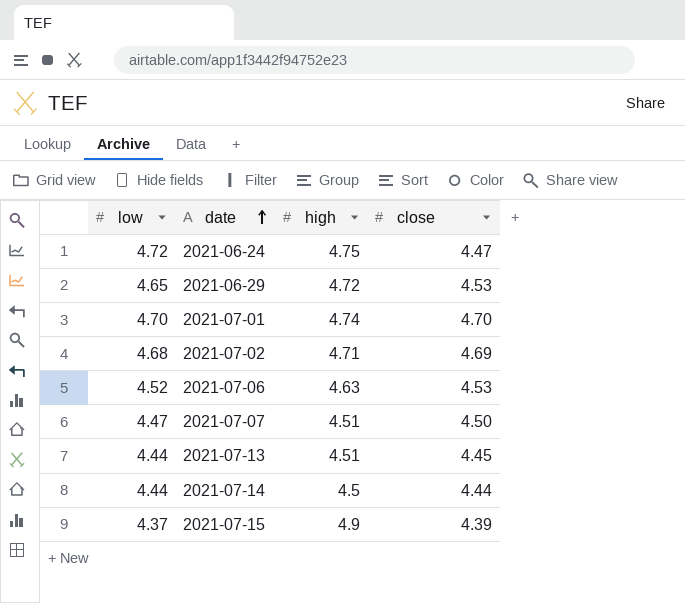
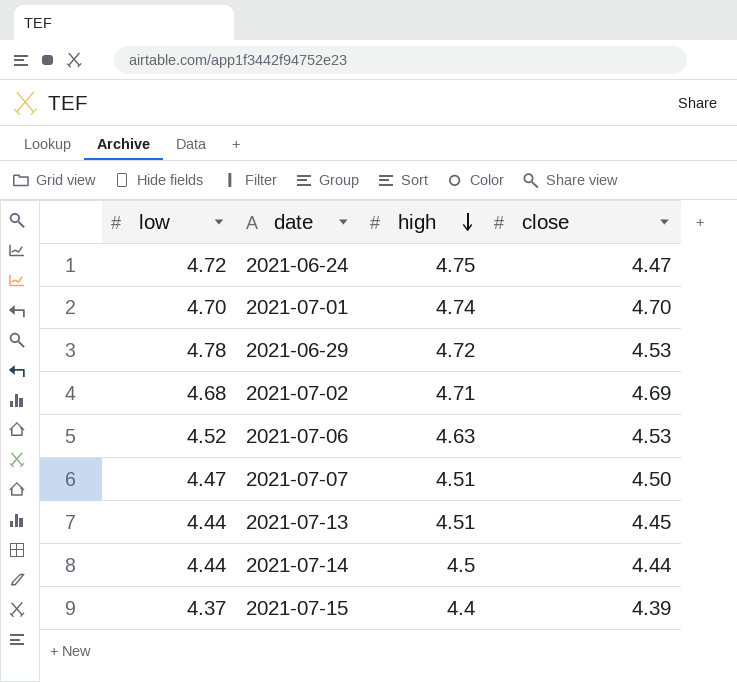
row order: date ascending -> high descending
2021-06-29 | low: 4.65 -> 4.78
2021-07-15 | high: 4.9 -> 4.4

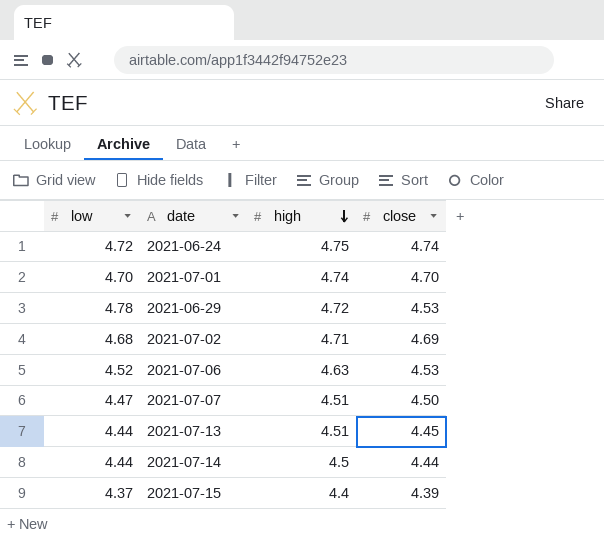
2021-06-24 | close: 4.47 -> 4.74

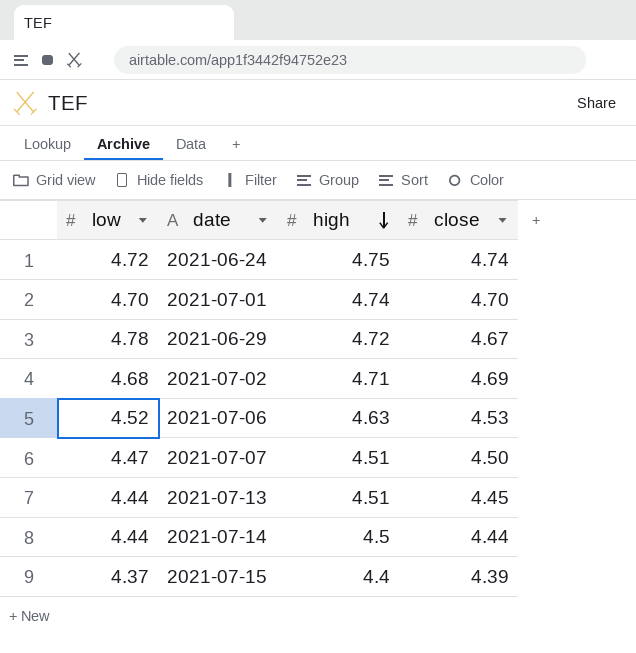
2021-06-29 | close: 4.53 -> 4.67

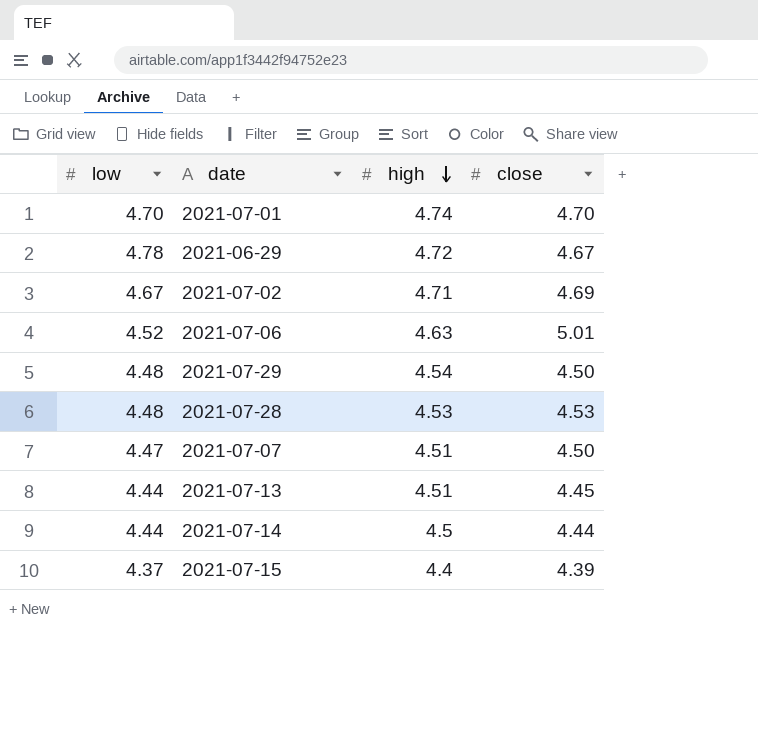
row 2021-06-24: 4.72 | 4.75 | 4.74 -> none
2021-07-02 | low: 4.68 -> 4.67
2021-07-06 | close: 4.53 -> 5.01
row 2021-07-29: none -> 4.48 | 4.54 | 4.50
row 2021-07-28: none -> 4.48 | 4.53 | 4.53

